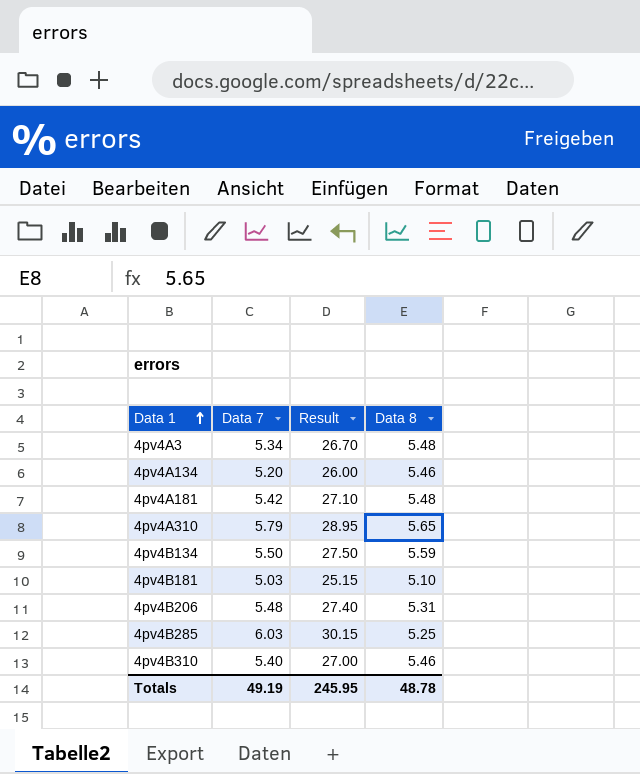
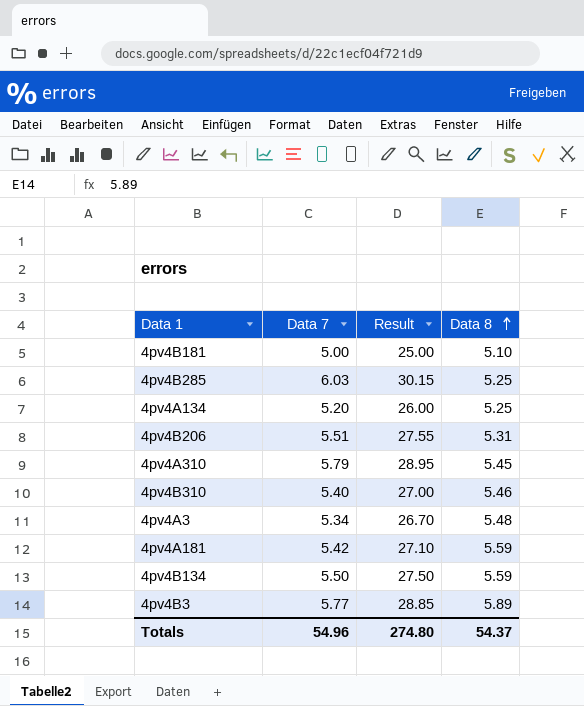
row order: Data 1 ascending -> Data 8 ascending
4pv4B181 | Data 7: 5.03 -> 5.00
4pv4B181 | Result: 25.15 -> 25.00
4pv4A134 | Data 8: 5.46 -> 5.25
4pv4B206 | Data 7: 5.48 -> 5.51
4pv4B206 | Result: 27.40 -> 27.55
4pv4A310 | Data 8: 5.65 -> 5.45
4pv4A181 | Data 8: 5.48 -> 5.59
row 4pv4B3: none -> 5.77 | 28.85 | 5.89
Totals | Data 7: 49.19 -> 54.96
Totals | Result: 245.95 -> 274.80
Totals | Data 8: 48.78 -> 54.37

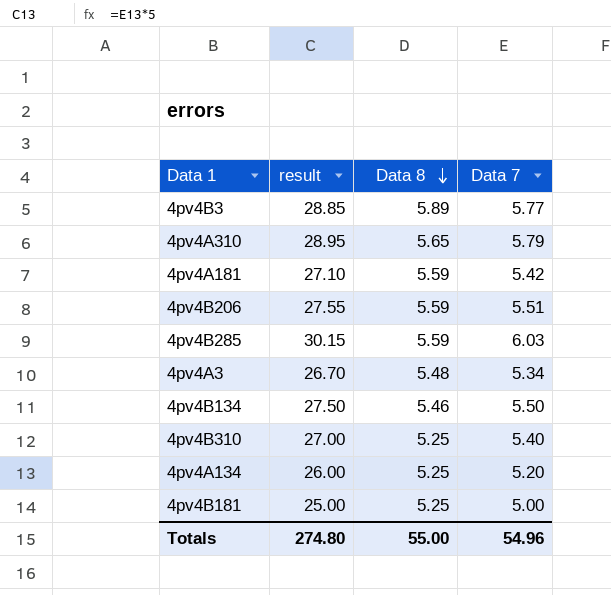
row order: Data 8 ascending -> Data 8 descending
column name: Result -> result
column Data 7 | position: 2 -> 4
4pv4A310 | Data 8: 5.45 -> 5.65
4pv4B206 | Data 8: 5.31 -> 5.59
4pv4B285 | Data 8: 5.25 -> 5.59
4pv4B134 | Data 8: 5.59 -> 5.46
4pv4B310 | Data 8: 5.46 -> 5.25
4pv4B181 | Data 8: 5.10 -> 5.25
Totals | Data 8: 54.37 -> 55.00

